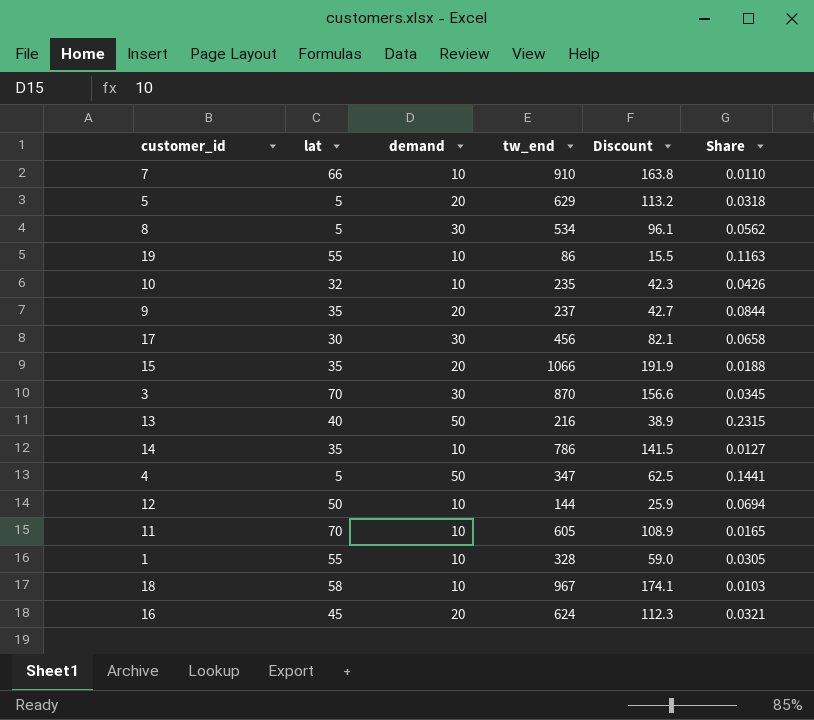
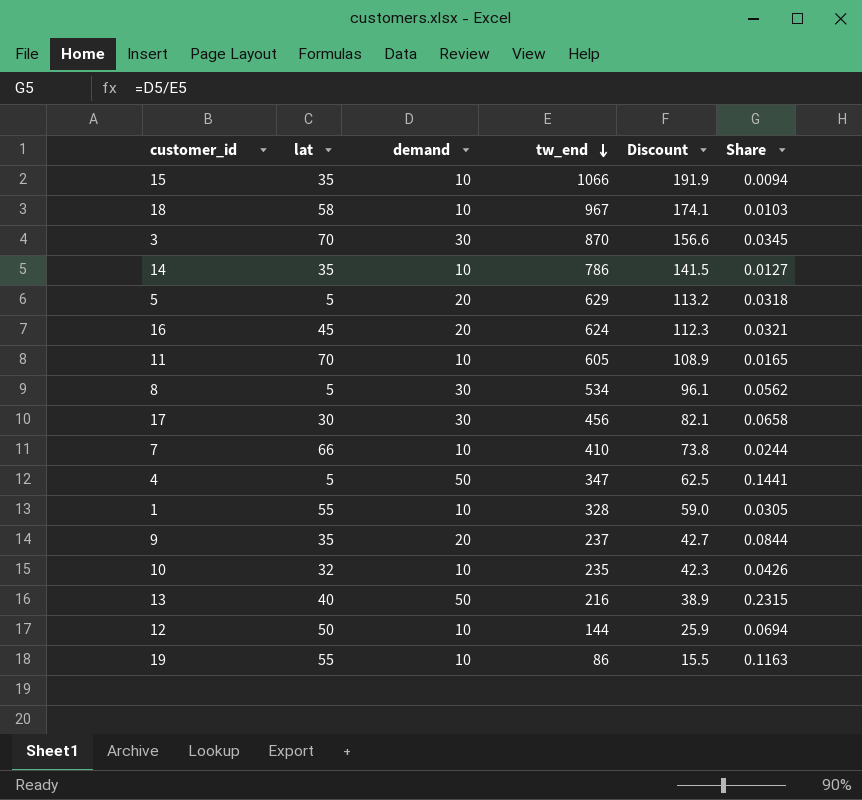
row order: none -> tw_end descending
15 | demand: 20 -> 10
15 | Share: 0.0188 -> 0.0094
7 | tw_end: 910 -> 410
7 | Discount: 163.8 -> 73.8
7 | Share: 0.0110 -> 0.0244

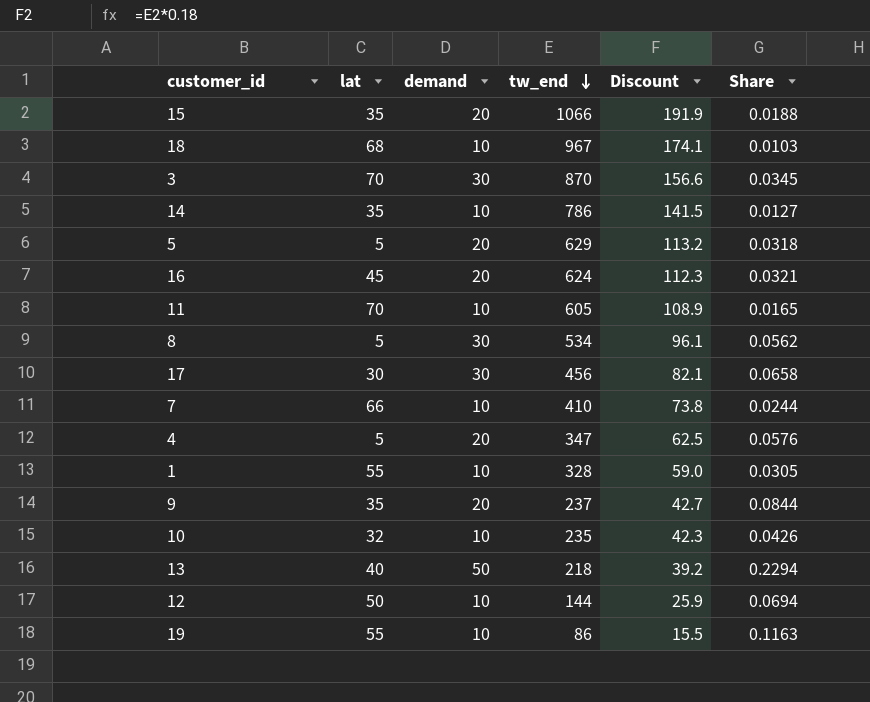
15 | demand: 10 -> 20
15 | Share: 0.0094 -> 0.0188
18 | lat: 58 -> 68
4 | demand: 50 -> 20
4 | Share: 0.1441 -> 0.0576
13 | tw_end: 216 -> 218
13 | Discount: 38.9 -> 39.2
13 | Share: 0.2315 -> 0.2294

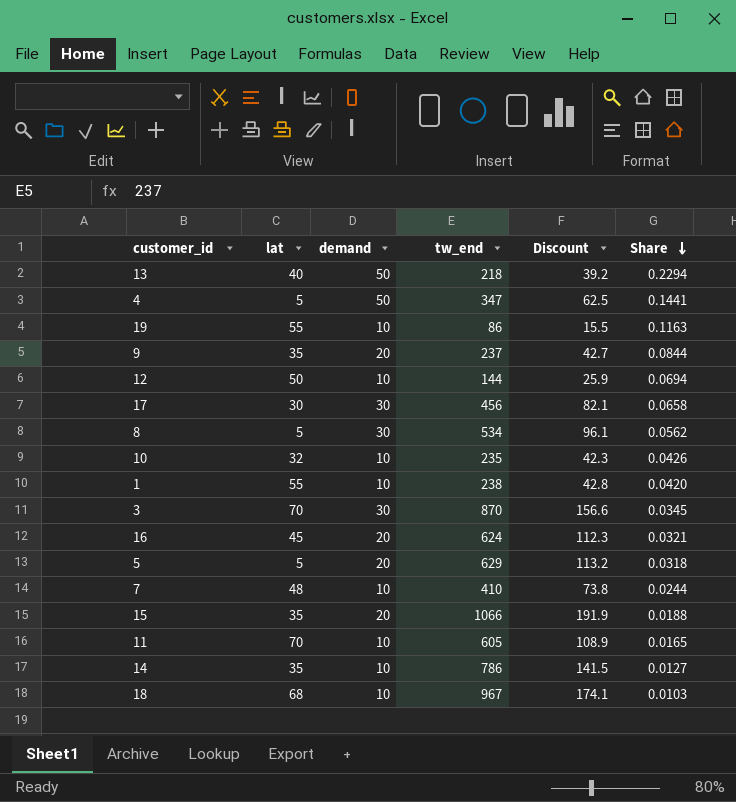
row order: tw_end descending -> Share descending
4 | demand: 20 -> 50
4 | Share: 0.0576 -> 0.1441
1 | tw_end: 328 -> 238
1 | Discount: 59.0 -> 42.8
1 | Share: 0.0305 -> 0.0420
7 | lat: 66 -> 48

